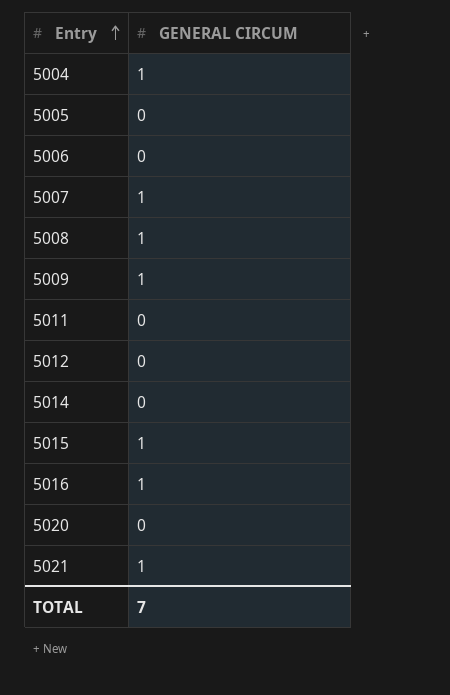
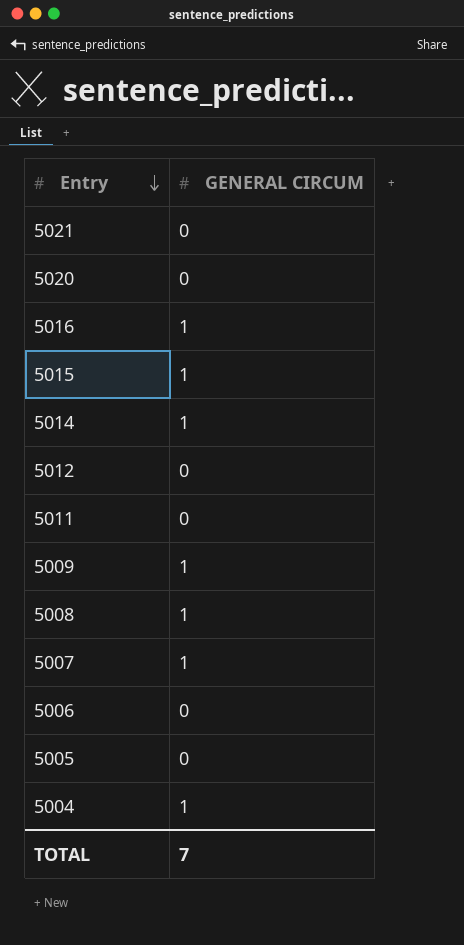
row order: Entry ascending -> Entry descending
5021 | GENERAL CIRCUM: 1 -> 0
5014 | GENERAL CIRCUM: 0 -> 1

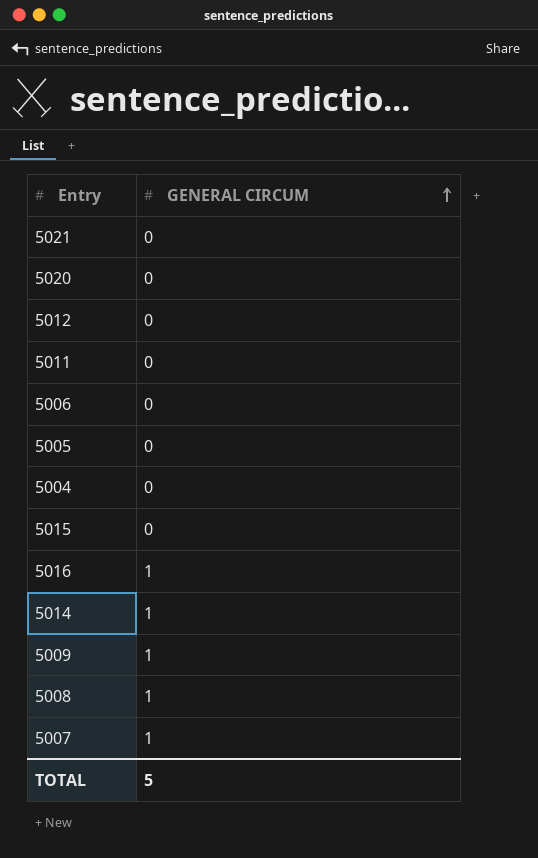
row order: Entry descending -> GENERAL CIRCUM ascending
5004 | GENERAL CIRCUM: 1 -> 0
5015 | GENERAL CIRCUM: 1 -> 0
TOTAL | GENERAL CIRCUM: 7 -> 5

